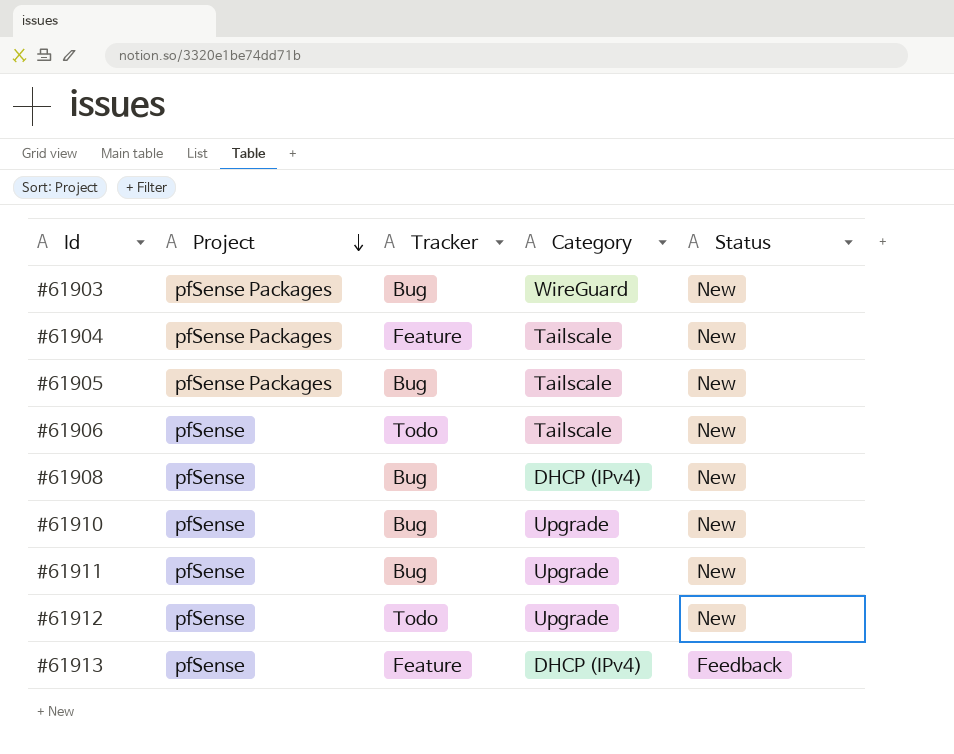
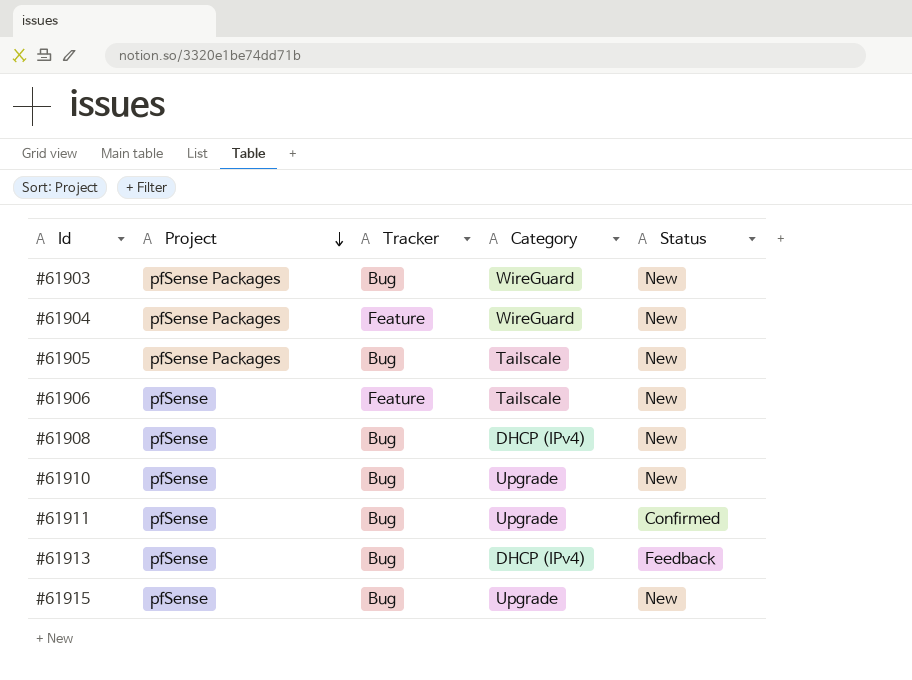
row #61912: pfSense | Todo | Upgrade | New -> none
#61904 | Category: Tailscale -> WireGuard
#61906 | Tracker: Todo -> Feature
#61911 | Status: New -> Confirmed
#61913 | Tracker: Feature -> Bug
row #61915: none -> pfSense | Bug | Upgrade | New

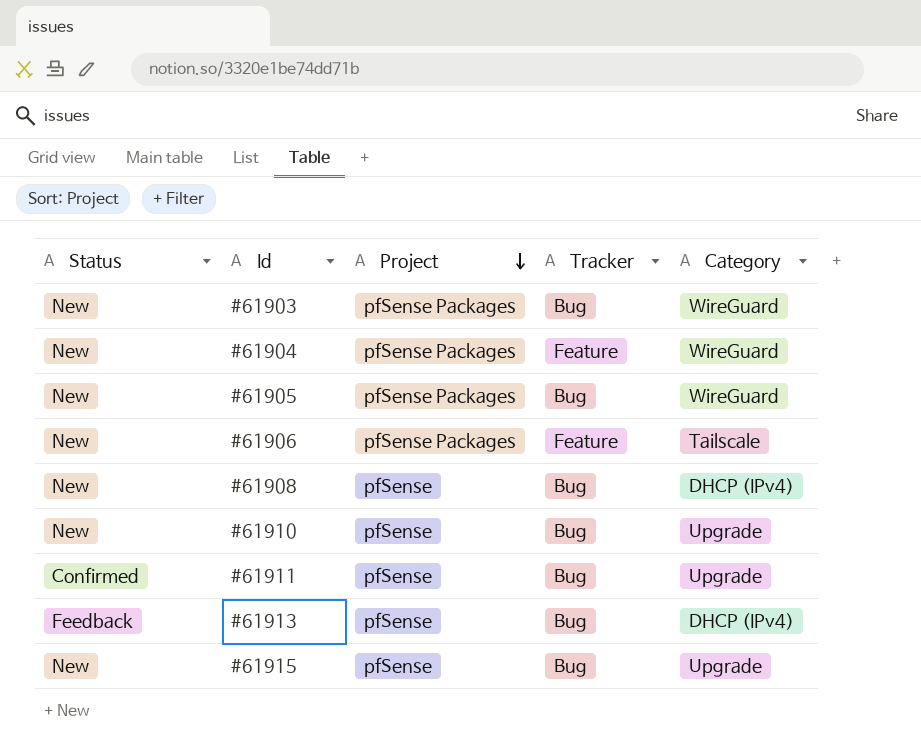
column Status | position: 5 -> 1
#61905 | Category: Tailscale -> WireGuard
#61906 | Project: pfSense -> pfSense Packages

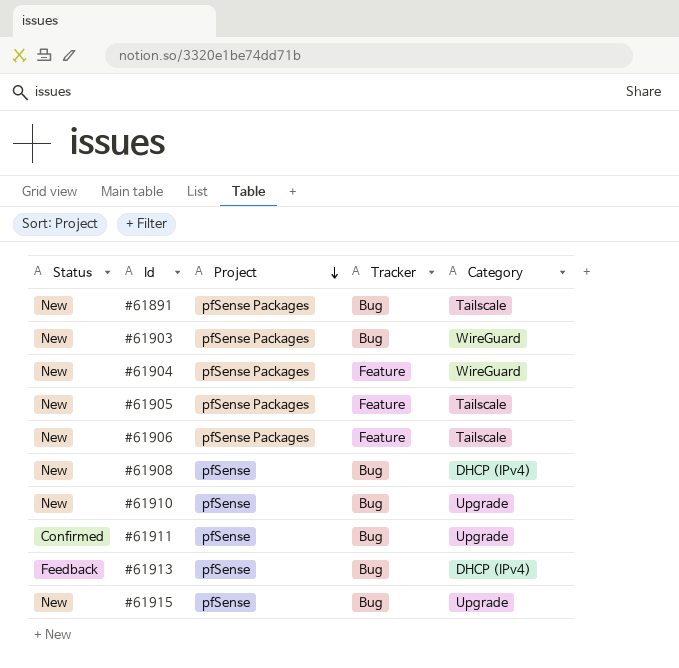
row #61891: none -> New | pfSense Packages | Bug | Tailscale
#61905 | Tracker: Bug -> Feature
#61905 | Category: WireGuard -> Tailscale

